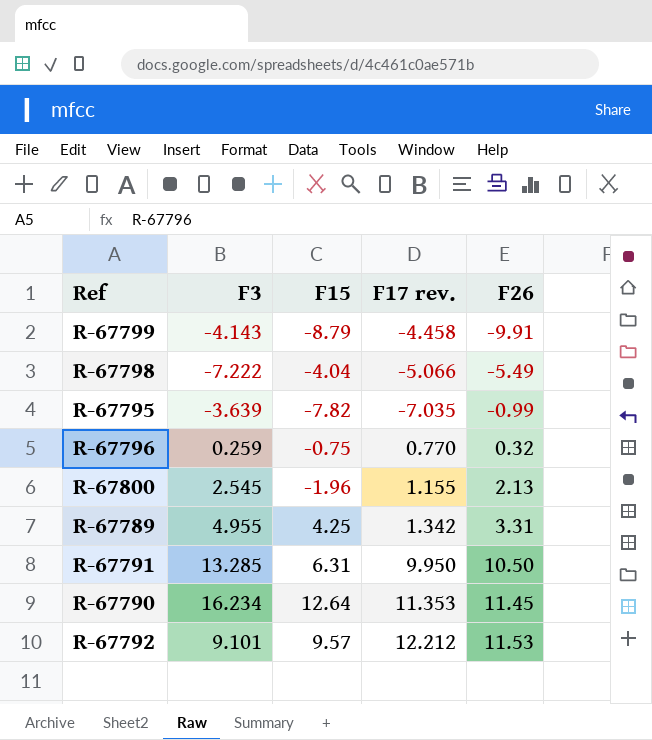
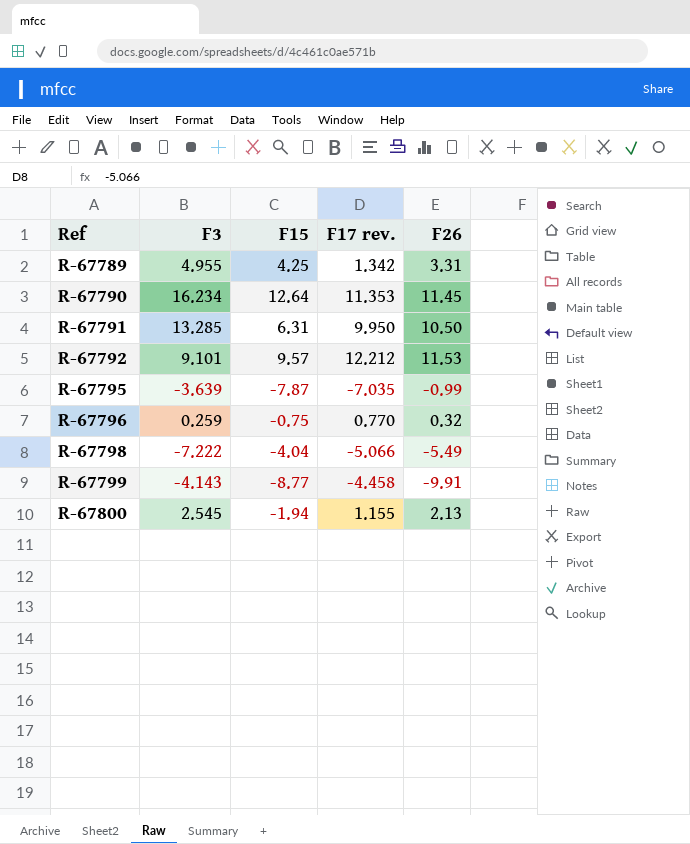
row order: F26 ascending -> Ref ascending
R-67795 | F15: -7.82 -> -7.87
R-67799 | F15: -8.79 -> -8.77
R-67800 | F15: -1.96 -> -1.94

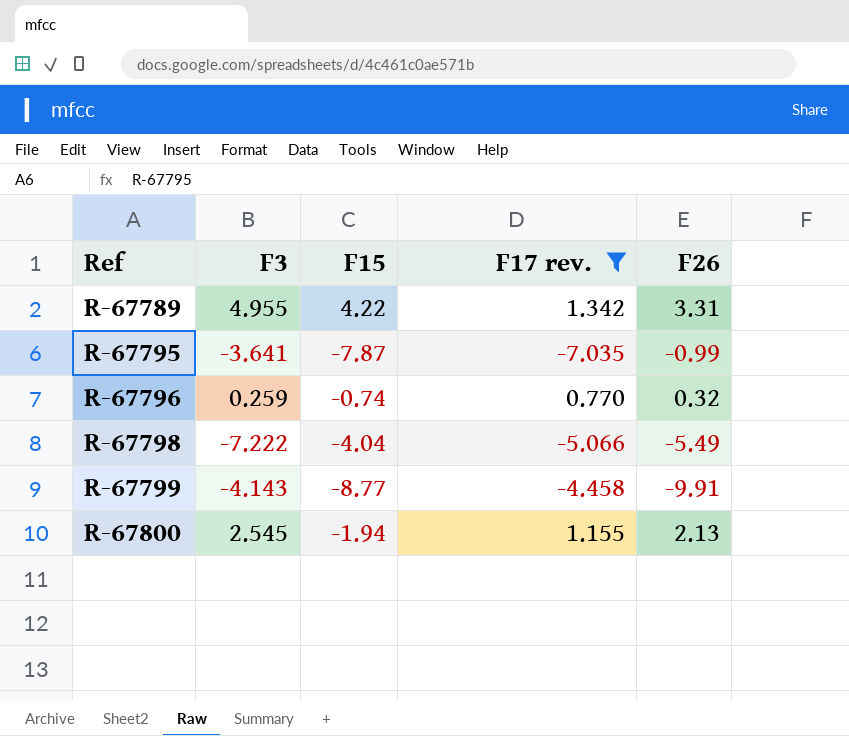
filter: none -> F17 rev. <= 1.342
R-67789 | F15: 4.25 -> 4.22
R-67795 | F3: -3.639 -> -3.641
R-67796 | F15: -0.75 -> -0.74

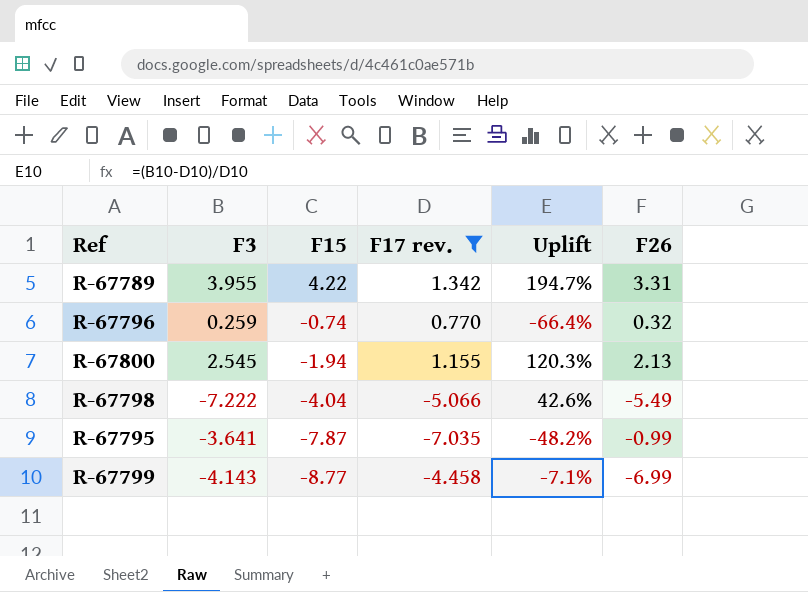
row order: Ref ascending -> F15 descending
column Uplift | formula: none -> ([F3] - [F17 rev.]) / [F17 rev.]
R-67789 | F3: 4.955 -> 3.955
R-67799 | F26: -9.91 -> -6.99

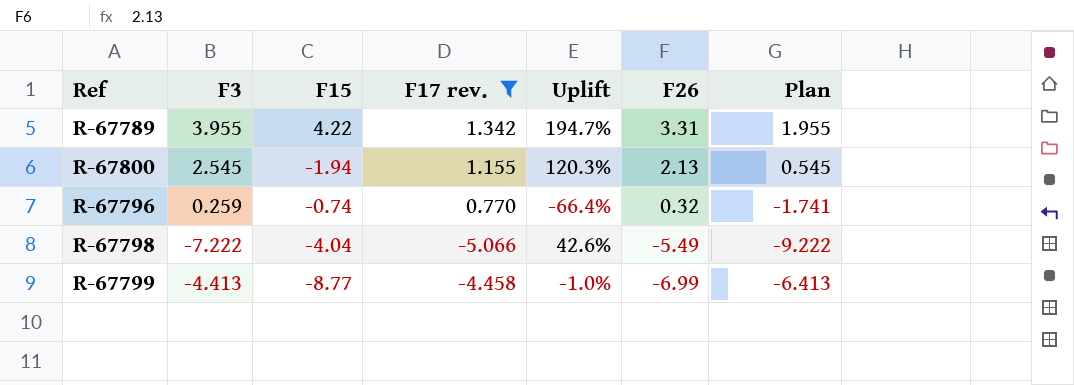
row order: F15 descending -> F26 descending
column Plan | formula: none -> [F3] - 2
row R-67795: -3.641 | -7.87 | -7.035 | -48.2% | -0.99 -> none
R-67799 | F3: -4.143 -> -4.413
R-67799 | Uplift: -7.1% -> -1.0%

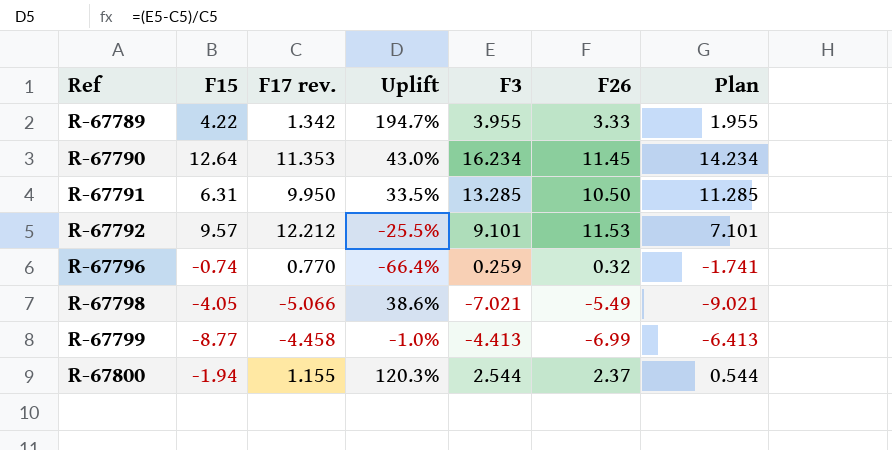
filter: F17 rev. <= 1.342 -> none
row order: F26 descending -> Ref ascending
column F3 | position: 2 -> 5
R-67789 | F26: 3.31 -> 3.33
R-67798 | F15: -4.04 -> -4.05
R-67798 | Uplift: 42.6% -> 38.6%
R-67798 | F3: -7.222 -> -7.021
R-67798 | Plan: -9.222 -> -9.021
R-67800 | F3: 2.545 -> 2.544
R-67800 | F26: 2.13 -> 2.37
R-67800 | Plan: 0.545 -> 0.544

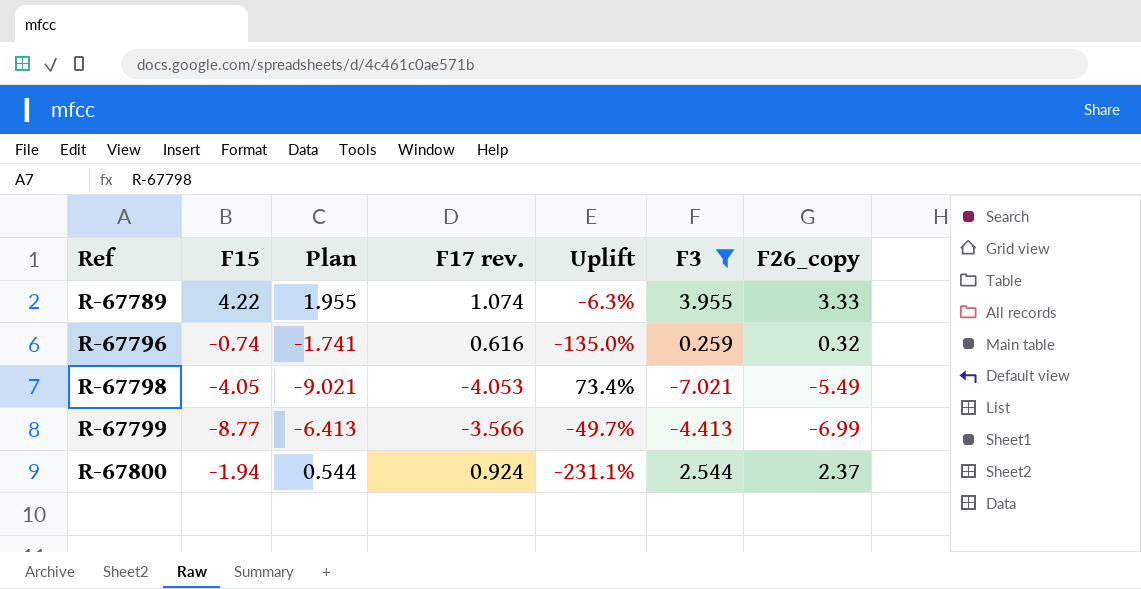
filter: none -> F3 <= 3.955
column Plan | position: 7 -> 3
column Uplift | formula: ([F3] - [F17 rev.]) / [F17 rev.] -> ([F3] - [F15]) / [F15]
column name: F26 -> F26_copy
R-67789 | F17 rev.: 1.342 -> 1.074
R-67796 | F17 rev.: 0.770 -> 0.616
R-67798 | F17 rev.: -5.066 -> -4.053
R-67799 | F17 rev.: -4.458 -> -3.566
R-67800 | F17 rev.: 1.155 -> 0.924

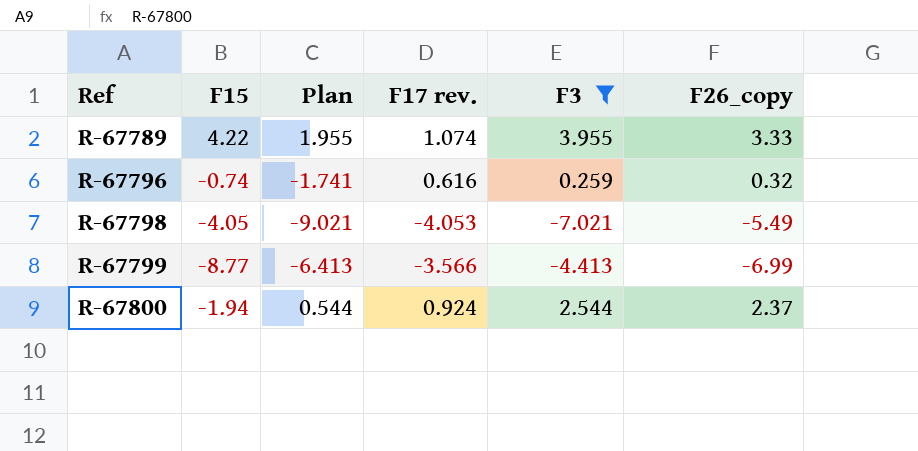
column Uplift | formula: ([F3] - [F15]) / [F15] -> none

